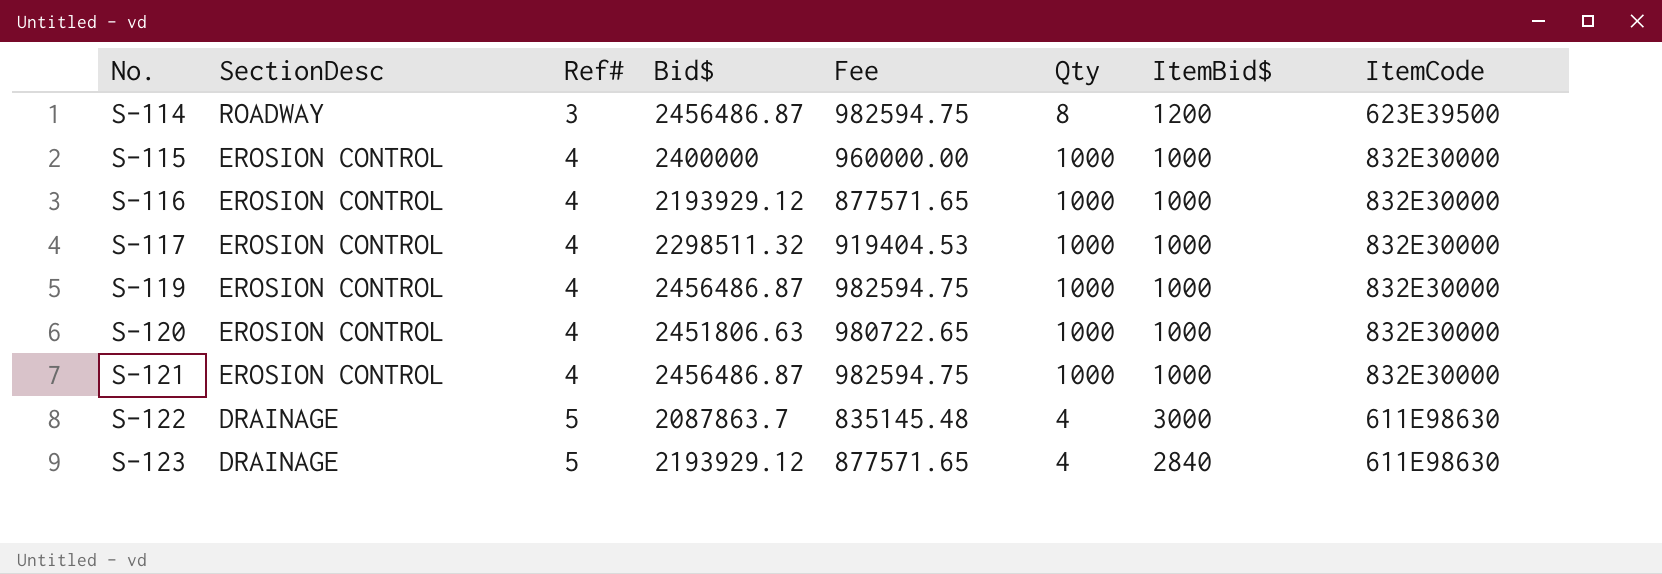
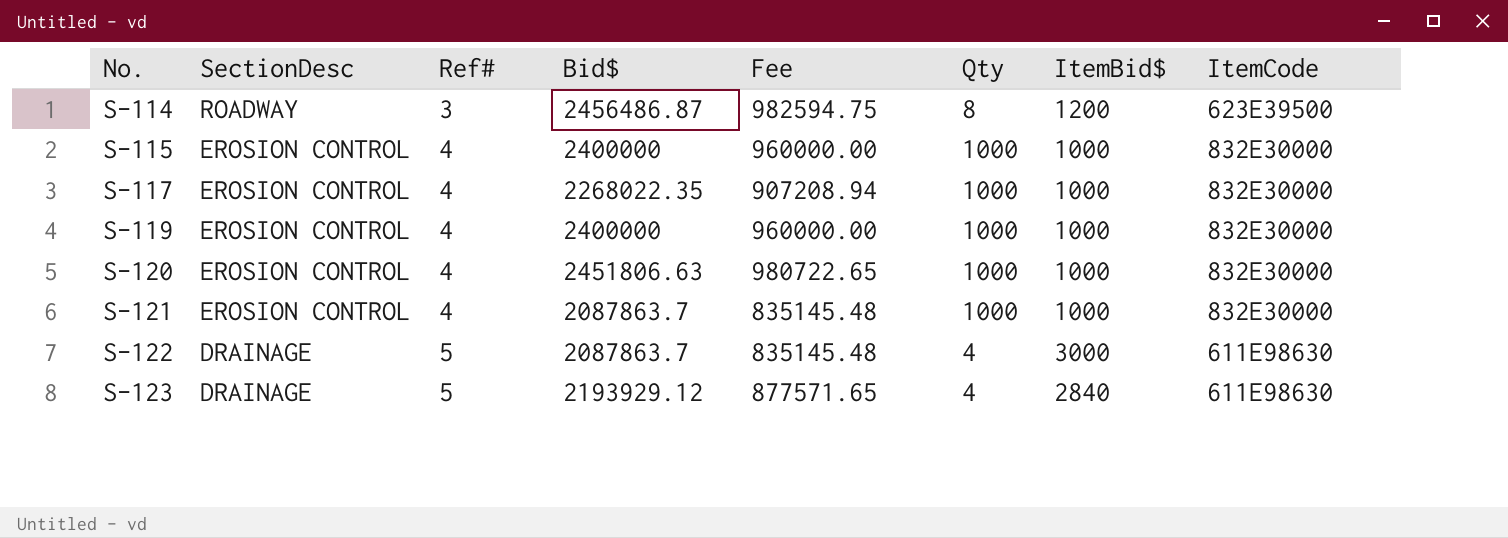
row S-116: EROSION CONTROL | 4 | 2193929.12 | 877571.65 | 1000 | 1000 | 832E30000 -> none
S-117 | Bid$: 2298511.32 -> 2268022.35
S-117 | Fee: 919404.53 -> 907208.94
S-119 | Bid$: 2456486.87 -> 2400000
S-119 | Fee: 982594.75 -> 960000.00
S-121 | Bid$: 2456486.87 -> 2087863.7
S-121 | Fee: 982594.75 -> 835145.48

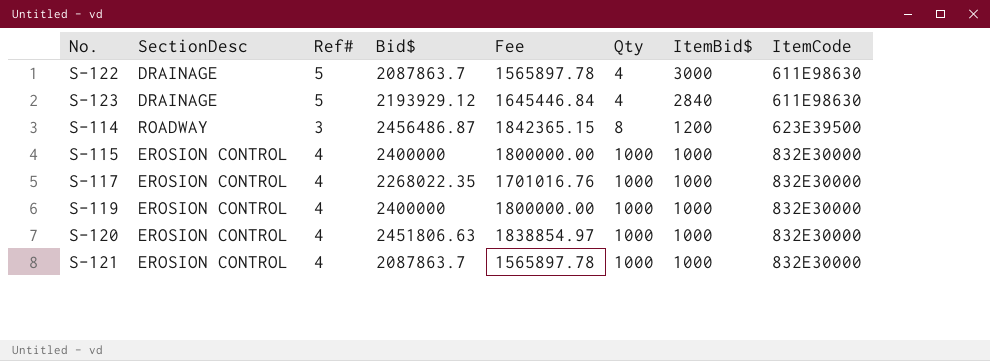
row order: No. ascending -> Qty ascending
column Fee | formula: [Bid$] * 0.4 -> [Bid$] * 0.75

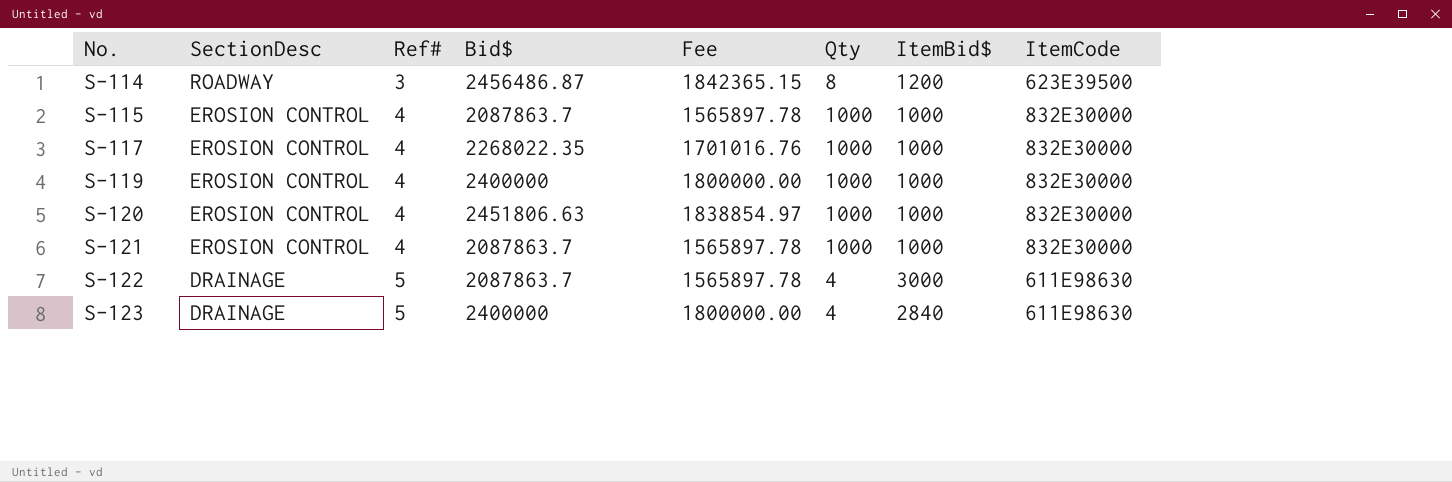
row order: Qty ascending -> No. ascending
S-115 | Bid$: 2400000 -> 2087863.7
S-115 | Fee: 1800000.00 -> 1565897.78
S-123 | Bid$: 2193929.12 -> 2400000
S-123 | Fee: 1645446.84 -> 1800000.00

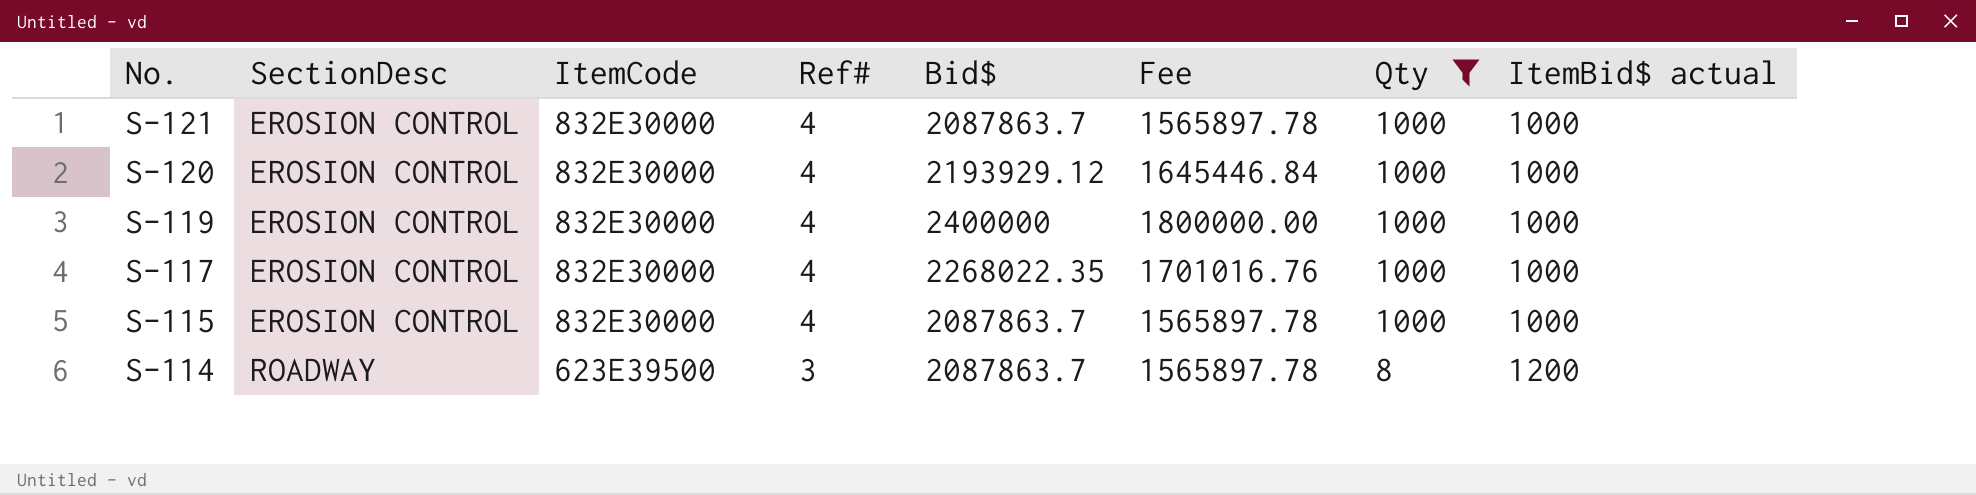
filter: none -> Qty != 4
row order: No. ascending -> No. descending
column ItemCode | position: 8 -> 3
column name: ItemBid$ -> ItemBid$ actual
S-120 | Bid$: 2451806.63 -> 2193929.12
S-120 | Fee: 1838854.97 -> 1645446.84
S-114 | Bid$: 2456486.87 -> 2087863.7
S-114 | Fee: 1842365.15 -> 1565897.78

